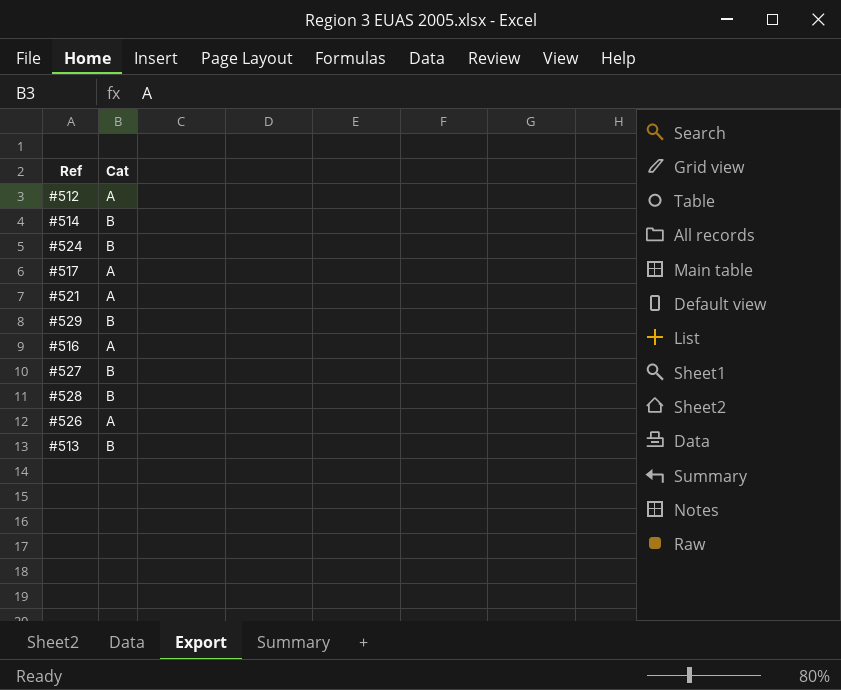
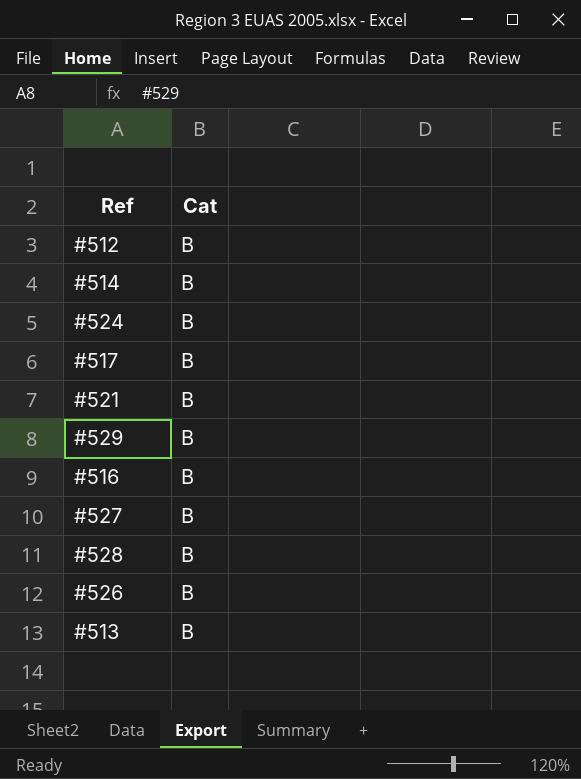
#512 | Cat: A -> B
#517 | Cat: A -> B
#521 | Cat: A -> B
#516 | Cat: A -> B
#526 | Cat: A -> B

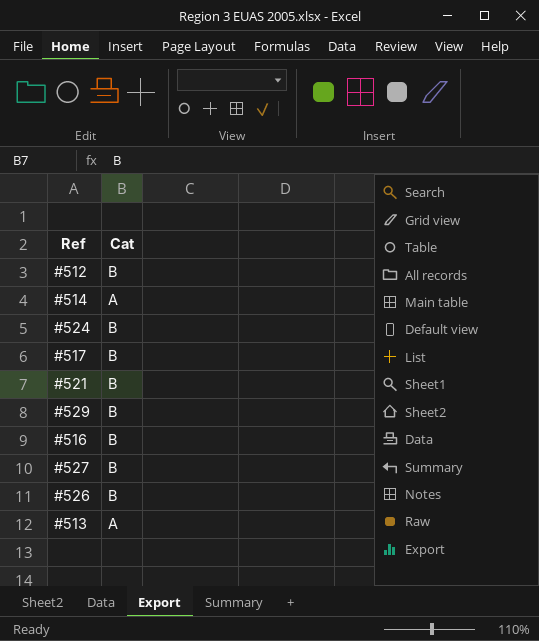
row #528: B -> none
#514 | Cat: B -> A
#513 | Cat: B -> A

